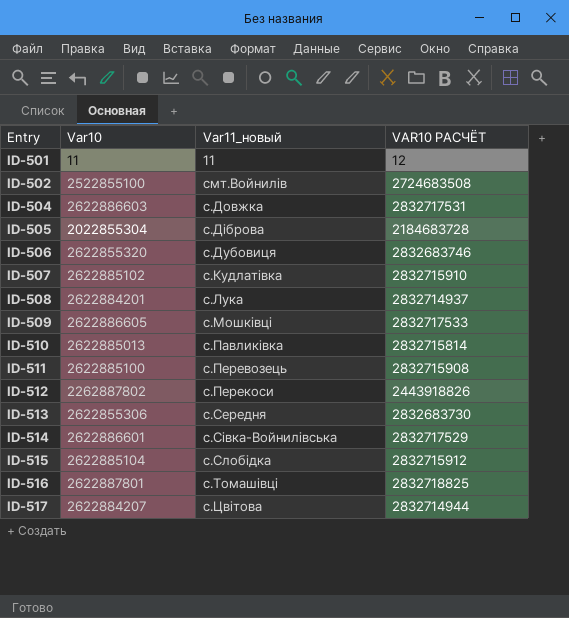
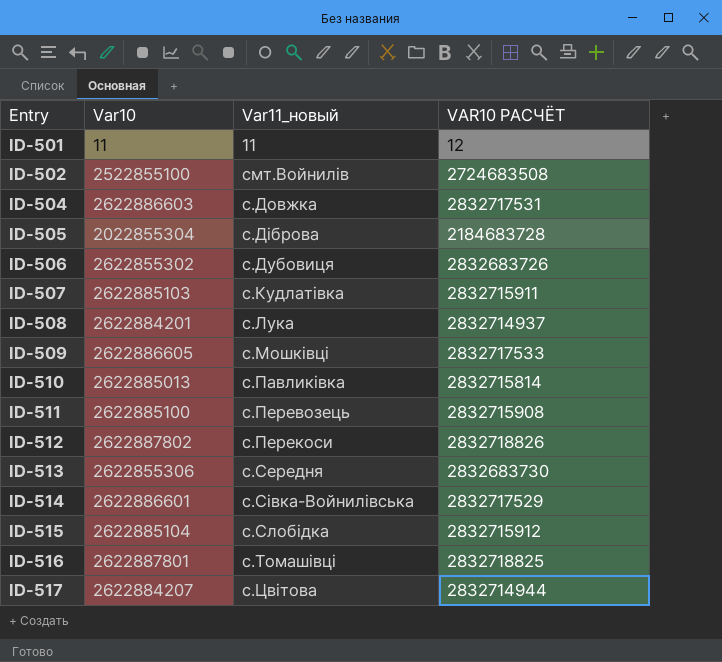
ID-506 | Var10: 2622855320 -> 2622855302
ID-506 | VAR10 РАСЧЁТ: 2832683746 -> 2832683726
ID-507 | Var10: 2622885102 -> 2622885103
ID-507 | VAR10 РАСЧЁТ: 2832715910 -> 2832715911
ID-512 | Var10: 2262887802 -> 2622887802
ID-512 | VAR10 РАСЧЁТ: 2443918826 -> 2832718826

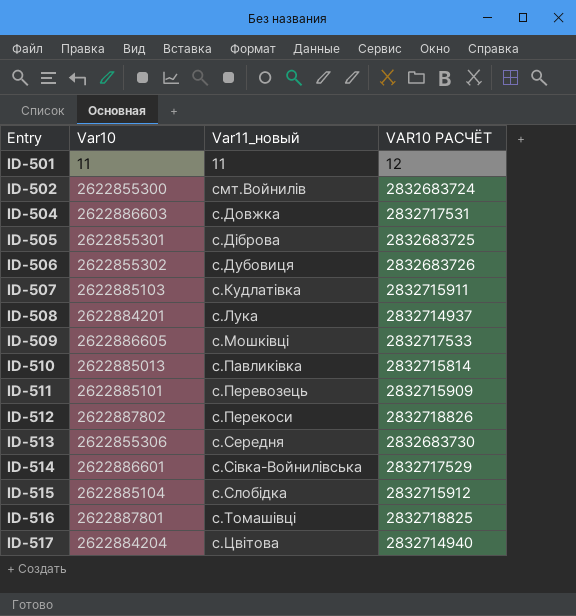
ID-502 | Var10: 2522855100 -> 2622855300
ID-502 | VAR10 РАСЧЁТ: 2724683508 -> 2832683724
ID-505 | Var10: 2022855304 -> 2622855301
ID-505 | VAR10 РАСЧЁТ: 2184683728 -> 2832683725
ID-511 | Var10: 2622885100 -> 2622885101
ID-511 | VAR10 РАСЧЁТ: 2832715908 -> 2832715909
ID-517 | Var10: 2622884207 -> 2622884204
ID-517 | VAR10 РАСЧЁТ: 2832714944 -> 2832714940

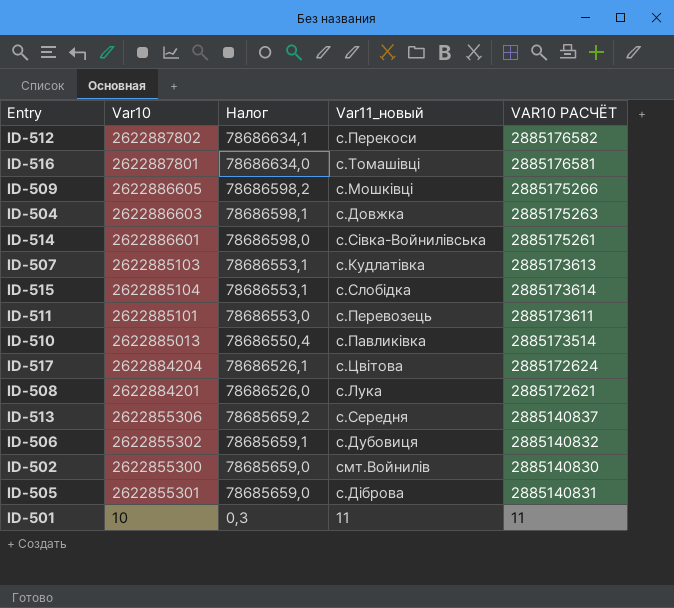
row order: Entry ascending -> Налог descending
column Налог | formula: none -> [Var10] * 0,03
column VAR10 РАСЧЁТ | formula: [Var10] * 1,08 -> [Var10] * 1,1
ID-501 | Var10: 11 -> 10

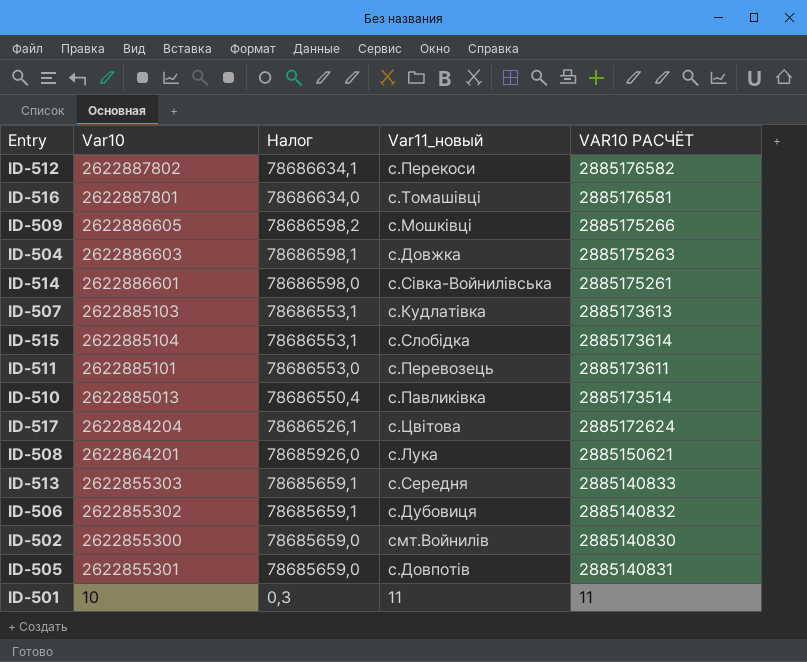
ID-508 | Var10: 2622884201 -> 2622864201
ID-508 | Налог: 78686526,0 -> 78685926,0
ID-508 | VAR10 РАСЧЁТ: 2885172621 -> 2885150621
ID-513 | Var10: 2622855306 -> 2622855303
ID-513 | Налог: 78685659,2 -> 78685659,1
ID-513 | VAR10 РАСЧЁТ: 2885140837 -> 2885140833
ID-505 | Var11_новый: с.Діброва -> с.Довпотів

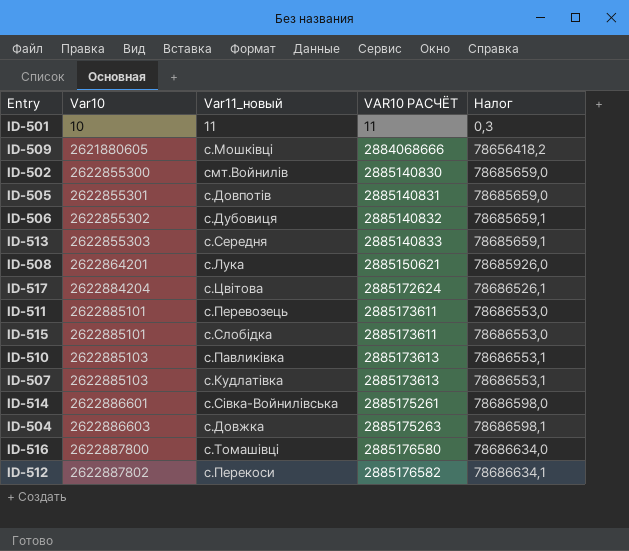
row order: Налог descending -> Var10 ascending
column Налог | position: 3 -> 5
ID-509 | Var10: 2622886605 -> 2621880605
ID-509 | VAR10 РАСЧЁТ: 2885175266 -> 2884068666
ID-509 | Налог: 78686598,2 -> 78656418,2
ID-515 | Var10: 2622885104 -> 2622885101
ID-515 | VAR10 РАСЧЁТ: 2885173614 -> 2885173611
ID-515 | Налог: 78686553,1 -> 78686553,0
ID-510 | Var10: 2622885013 -> 2622885103
ID-510 | VAR10 РАСЧЁТ: 2885173514 -> 2885173613
ID-510 | Налог: 78686550,4 -> 78686553,1
ID-516 | Var10: 2622887801 -> 2622887800
ID-516 | VAR10 РАСЧЁТ: 2885176581 -> 2885176580

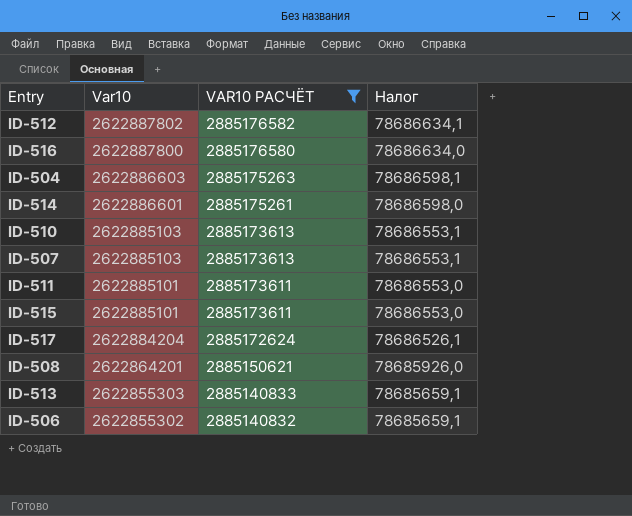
filter: none -> VAR10 РАСЧЁТ >= 2885140832
row order: Var10 ascending -> Var10 descending
column Var11_новый | position: 3 -> none

